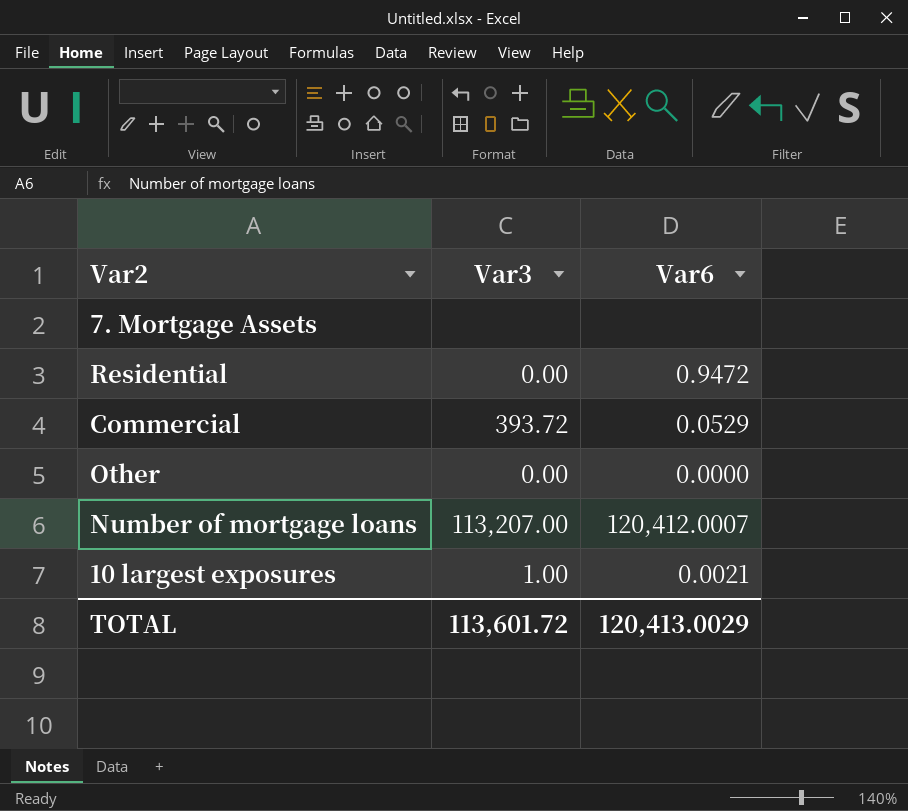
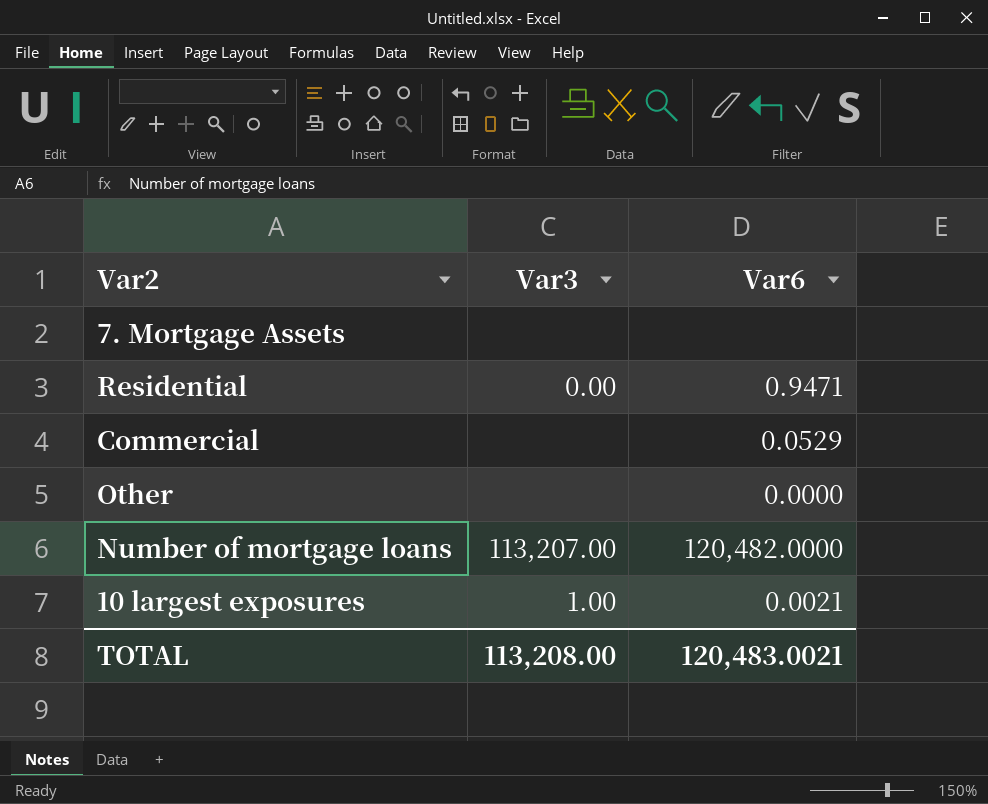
Residential | Var6: 0.9472 -> 0.9471
Commercial | Var3: 393.72 -> none
Other | Var3: 0.00 -> none
Number of mortgage loans | Var6: 120,412.0007 -> 120,482.0000
TOTAL | Var3: 113,601.72 -> 113,208.00
TOTAL | Var6: 120,413.0029 -> 120,483.0021

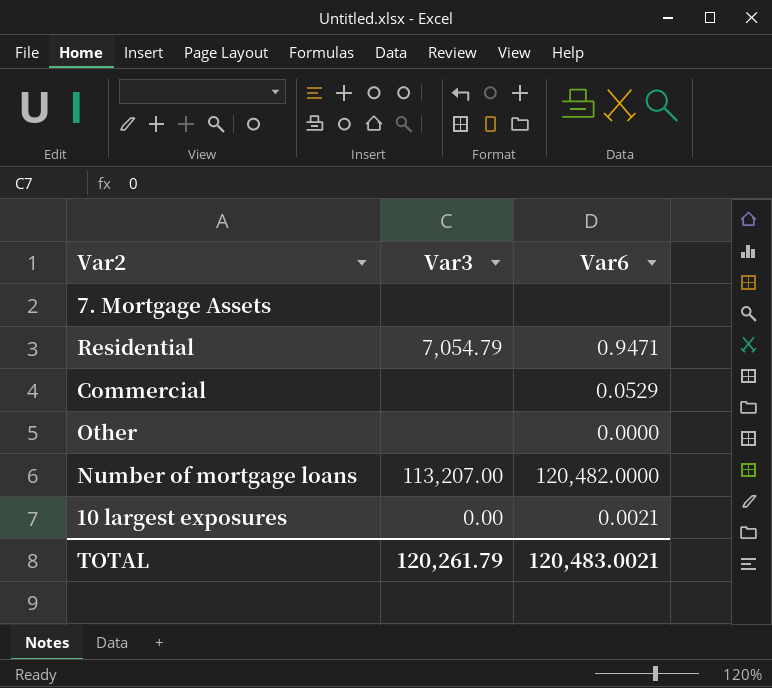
Residential | Var3: 0.00 -> 7,054.79
10 largest exposures | Var3: 1.00 -> 0.00
TOTAL | Var3: 113,208.00 -> 120,261.79

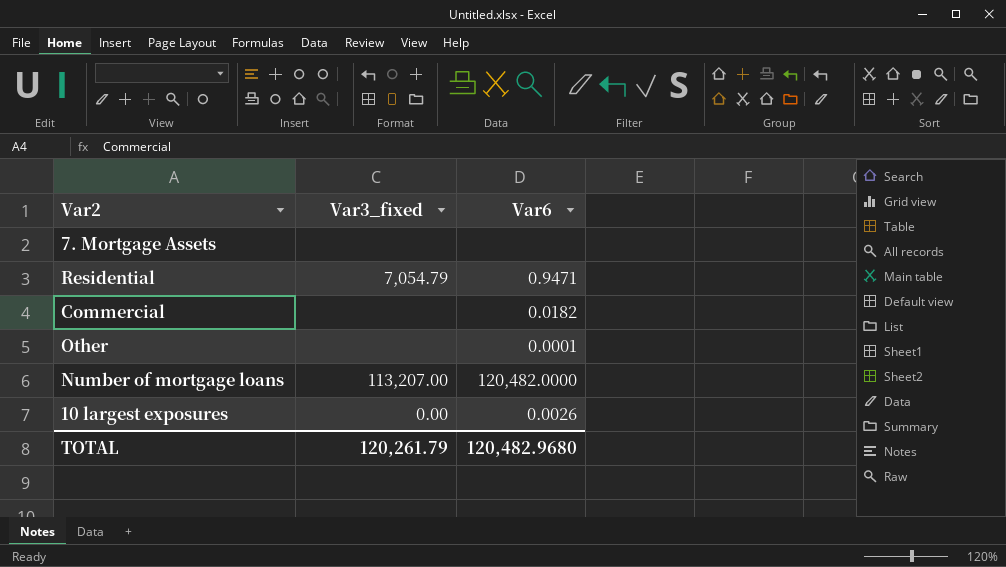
column name: Var3 -> Var3_fixed
Commercial | Var6: 0.0529 -> 0.0182
Other | Var6: 0.0000 -> 0.0001
10 largest exposures | Var6: 0.0021 -> 0.0026
TOTAL | Var6: 120,483.0021 -> 120,482.9680

